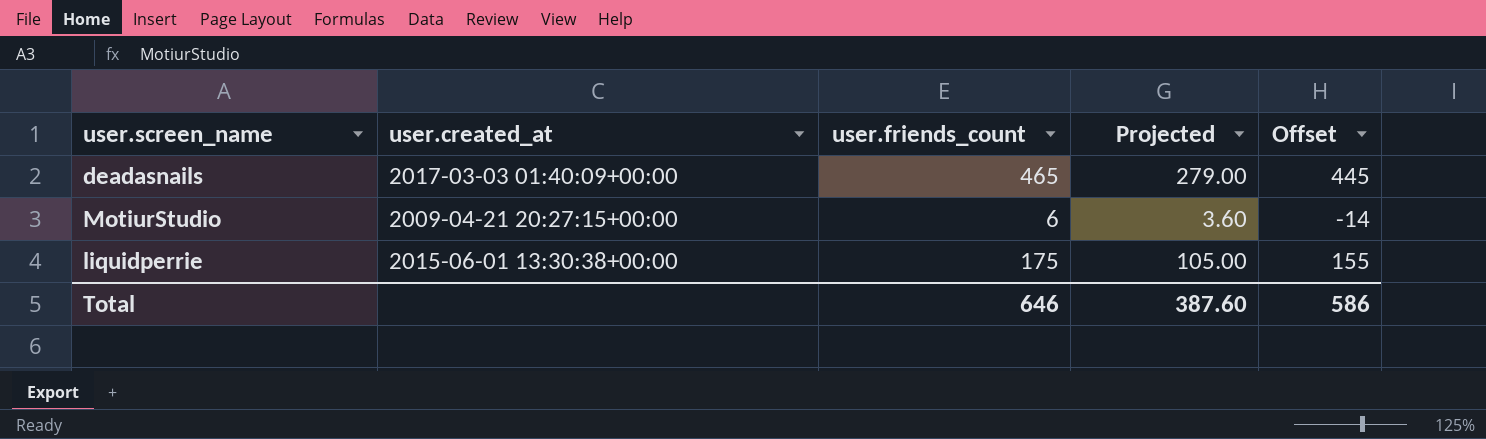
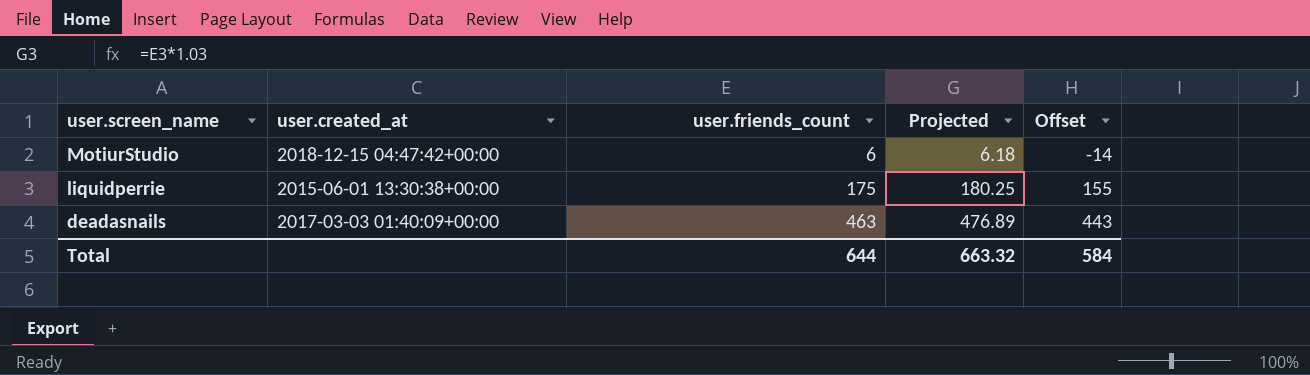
row order: none -> user.screen_name descending
column Projected | formula: [user.friends_count] * 0.6 -> [user.friends_count] * 1.03
MotiurStudio | user.created_at: 2009-04-21 20:27:15+00:00 -> 2018-12-15 04:47:42+00:00
deadasnails | user.friends_count: 465 -> 463
deadasnails | Offset: 445 -> 443
Total | user.friends_count: 646 -> 644
Total | Projected: 387.60 -> 663.32
Total | Offset: 586 -> 584

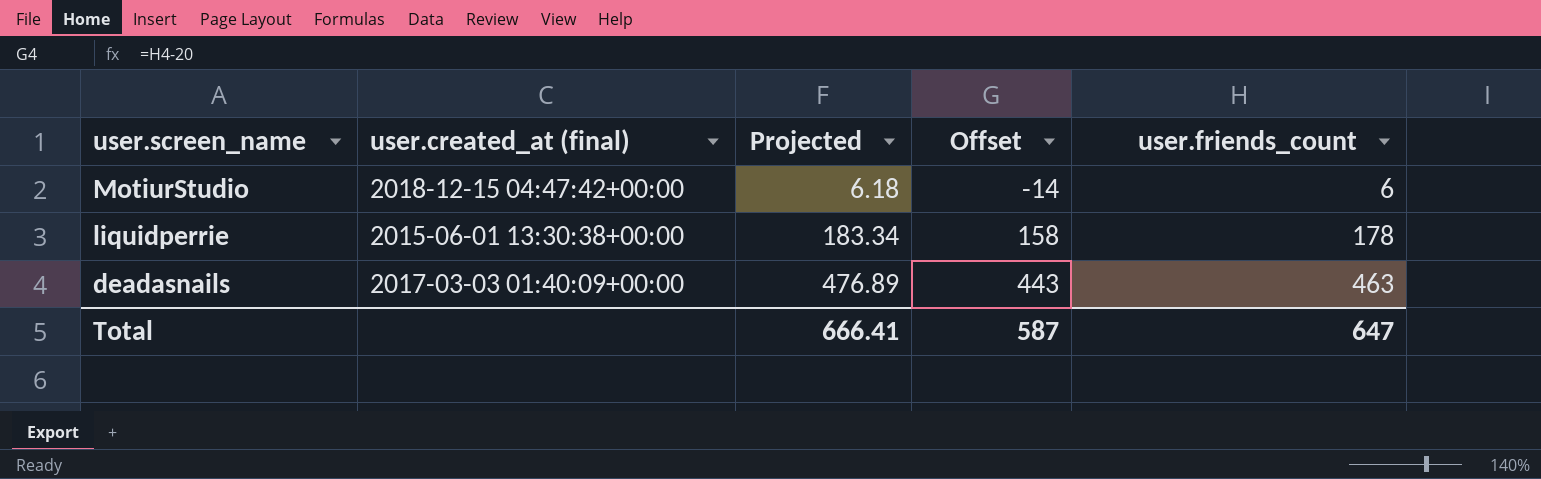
column name: user.created_at -> user.created_at (final)
column user.friends_count | position: 3 -> 5
liquidperrie | Projected: 180.25 -> 183.34
liquidperrie | Offset: 155 -> 158
liquidperrie | user.friends_count: 175 -> 178
Total | Projected: 663.32 -> 666.41
Total | Offset: 584 -> 587
Total | user.friends_count: 644 -> 647

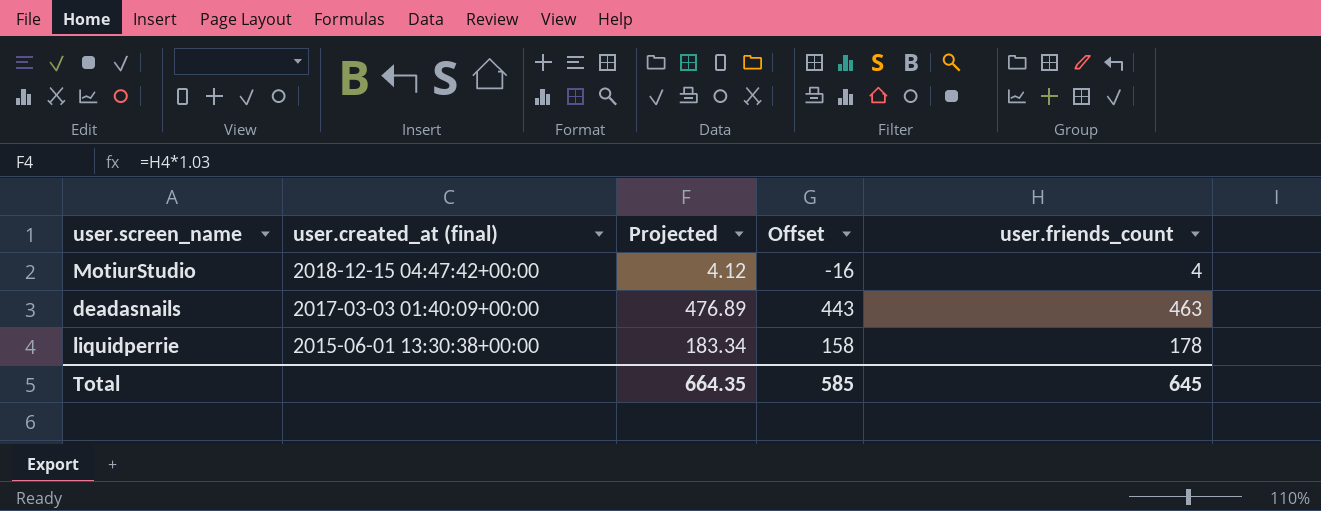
row order: user.screen_name descending -> user.created_at (final) descending
MotiurStudio | Projected: 6.18 -> 4.12
MotiurStudio | Offset: -14 -> -16
MotiurStudio | user.friends_count: 6 -> 4
Total | Projected: 666.41 -> 664.35
Total | Offset: 587 -> 585
Total | user.friends_count: 647 -> 645

